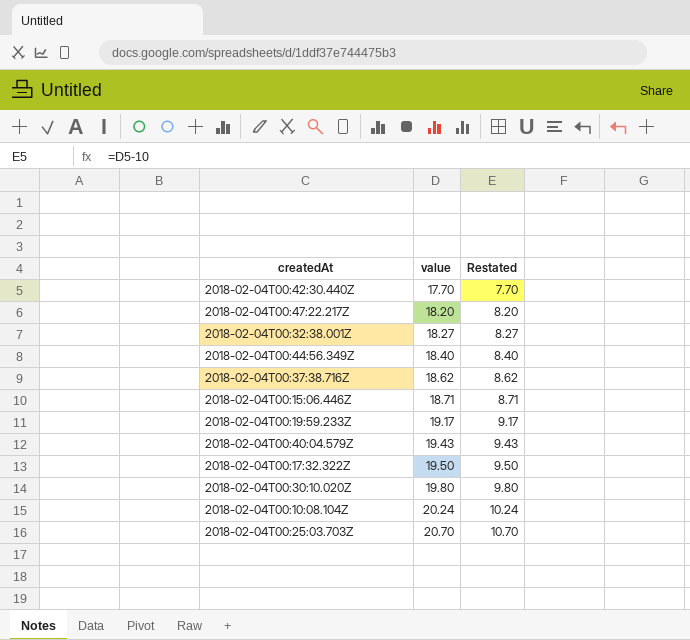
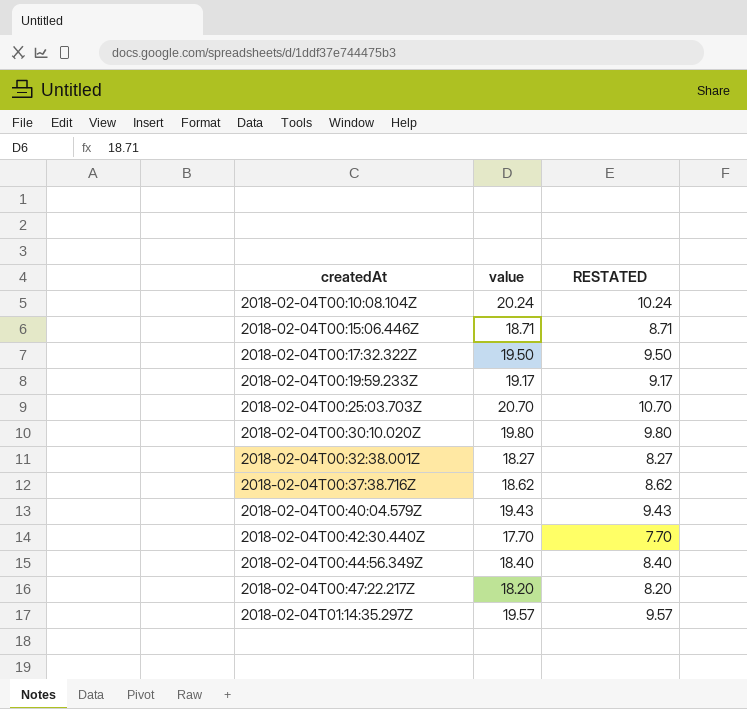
row order: value ascending -> createdAt ascending
column name: Restated -> RESTATED
row 2018-02-04T01:14:35.297Z: none -> 19.57 | 9.57

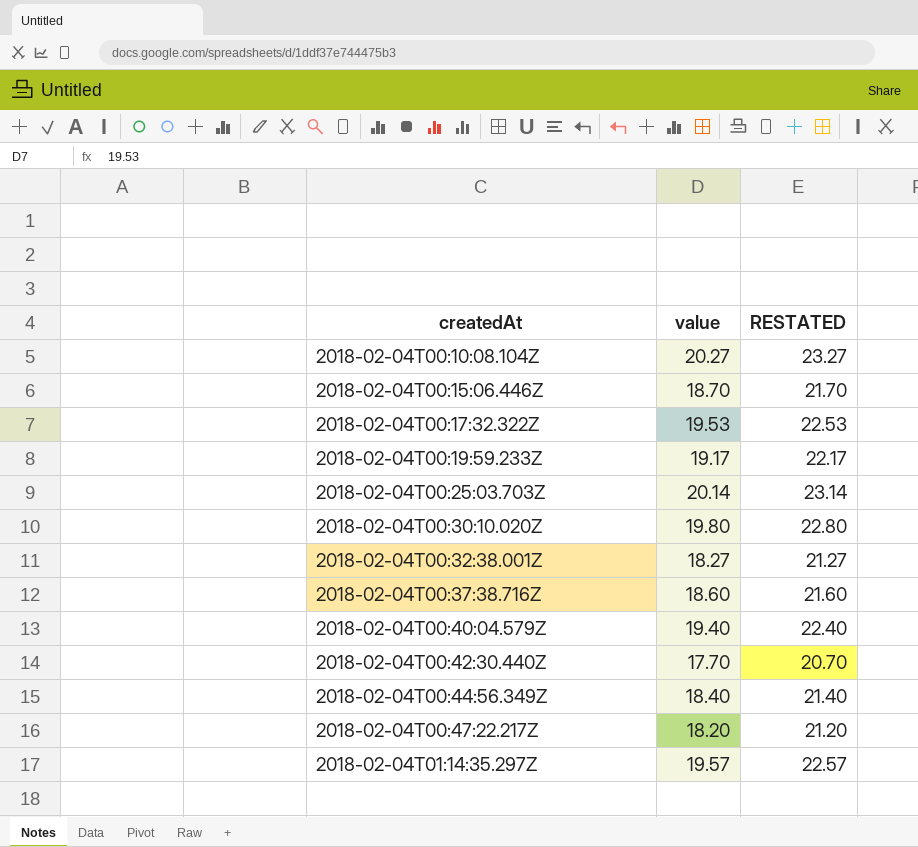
column RESTATED | formula: [value] - 10 -> [value] + 3
2018-02-04T00:10:08.104Z | value: 20.24 -> 20.27
2018-02-04T00:15:06.446Z | value: 18.71 -> 18.70
2018-02-04T00:17:32.322Z | value: 19.50 -> 19.53
2018-02-04T00:25:03.703Z | value: 20.70 -> 20.14
2018-02-04T00:37:38.716Z | value: 18.62 -> 18.60
2018-02-04T00:40:04.579Z | value: 19.43 -> 19.40

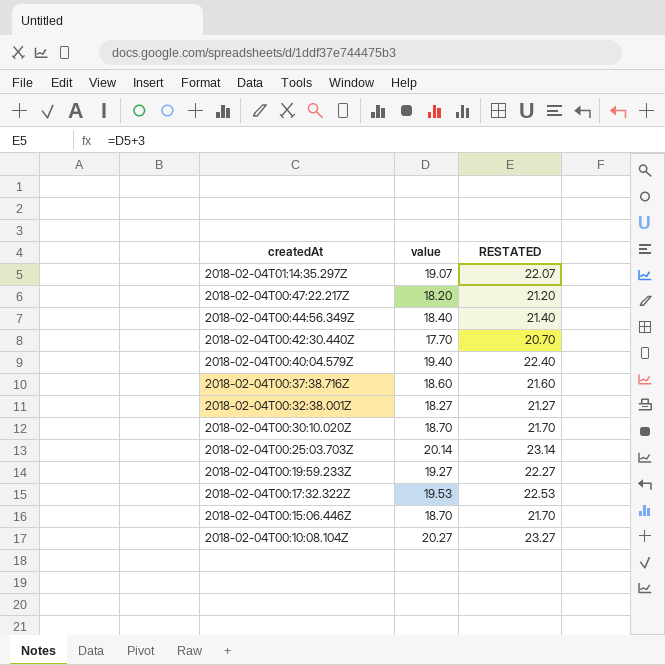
row order: createdAt ascending -> createdAt descending
2018-02-04T01:14:35.297Z | value: 19.57 -> 19.07
2018-02-04T01:14:35.297Z | RESTATED: 22.57 -> 22.07
2018-02-04T00:30:10.020Z | value: 19.80 -> 18.70
2018-02-04T00:30:10.020Z | RESTATED: 22.80 -> 21.70
2018-02-04T00:19:59.233Z | value: 19.17 -> 19.27
2018-02-04T00:19:59.233Z | RESTATED: 22.17 -> 22.27

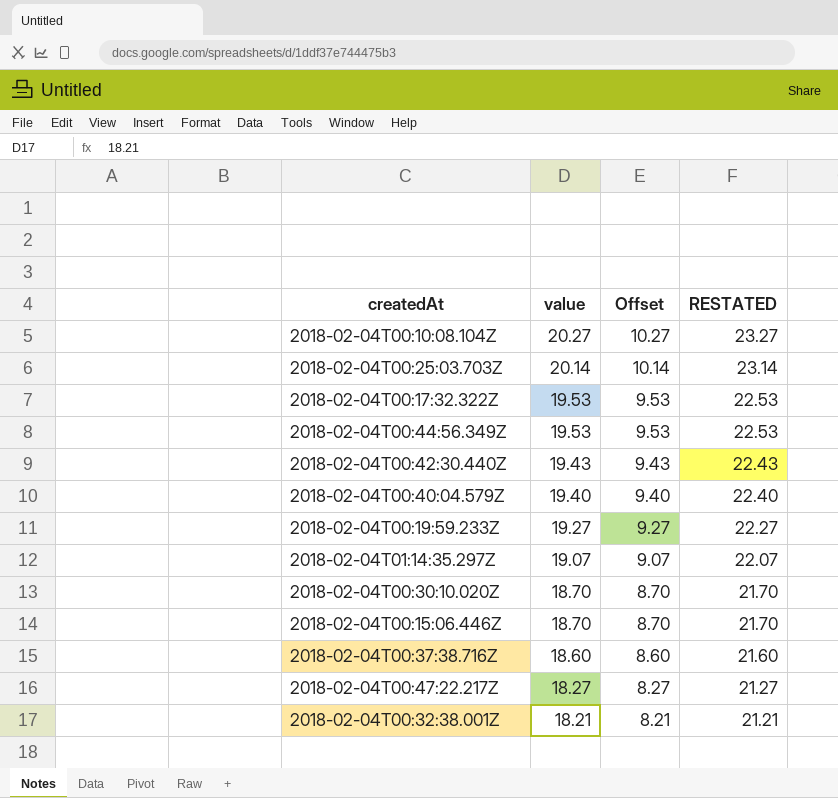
row order: createdAt descending -> value descending
column Offset | formula: none -> [value] - 10
2018-02-04T00:44:56.349Z | value: 18.40 -> 19.53
2018-02-04T00:44:56.349Z | RESTATED: 21.40 -> 22.53
2018-02-04T00:42:30.440Z | value: 17.70 -> 19.43
2018-02-04T00:42:30.440Z | RESTATED: 20.70 -> 22.43
2018-02-04T00:47:22.217Z | value: 18.20 -> 18.27
2018-02-04T00:47:22.217Z | RESTATED: 21.20 -> 21.27
2018-02-04T00:32:38.001Z | value: 18.27 -> 18.21
2018-02-04T00:32:38.001Z | RESTATED: 21.27 -> 21.21

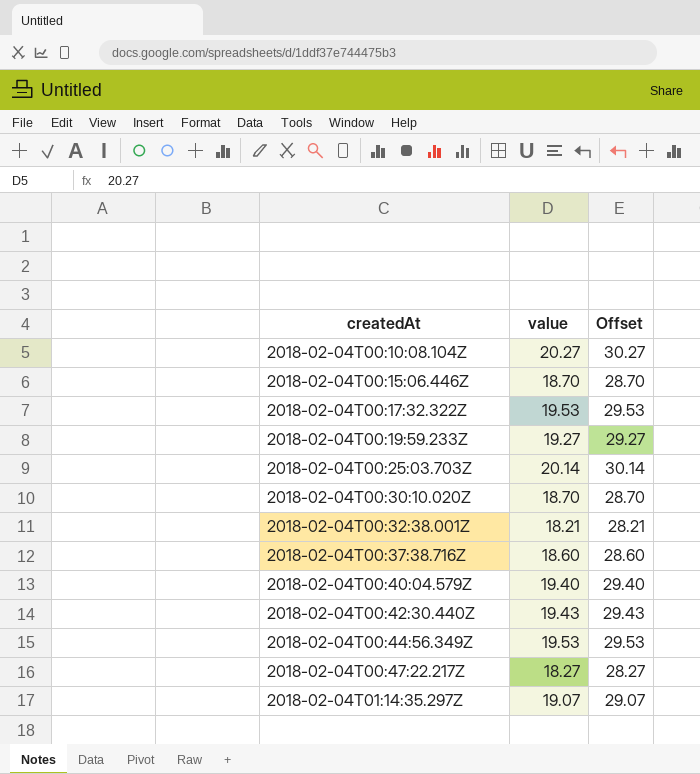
row order: value descending -> createdAt ascending
column RESTATED | formula: [value] + 3 -> none
column Offset | formula: [value] - 10 -> [value] + 10

